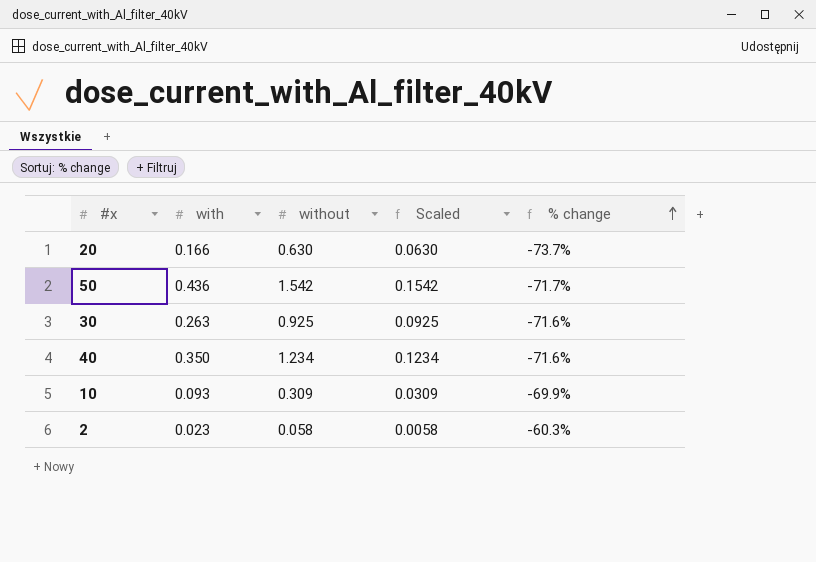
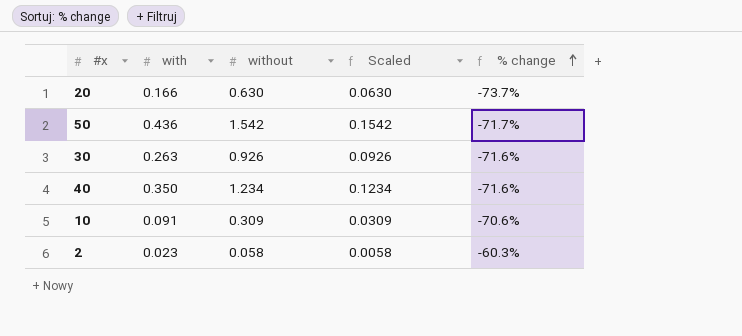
30 | without: 0.925 -> 0.926
30 | Scaled: 0.0925 -> 0.0926
10 | with: 0.093 -> 0.091
10 | % change: -69.9% -> -70.6%

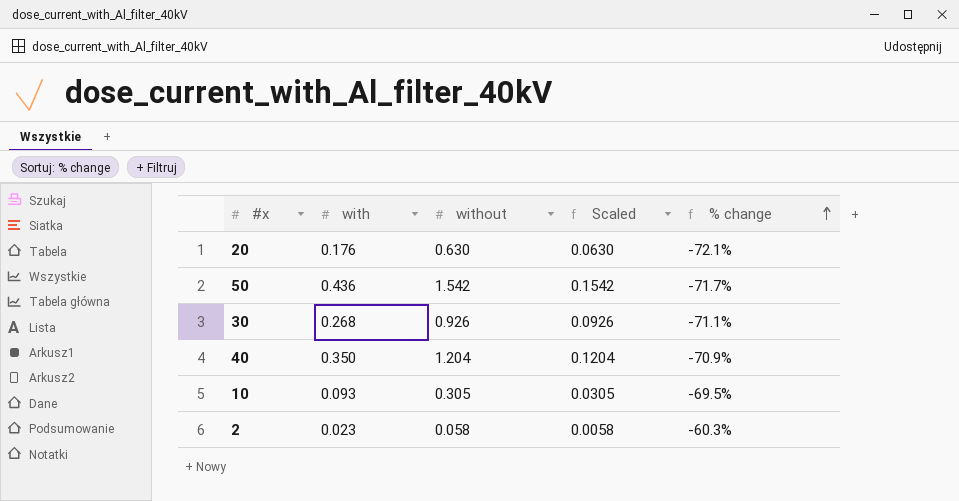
20 | with: 0.166 -> 0.176
20 | % change: -73.7% -> -72.1%
30 | with: 0.263 -> 0.268
30 | % change: -71.6% -> -71.1%
40 | without: 1.234 -> 1.204
40 | Scaled: 0.1234 -> 0.1204
40 | % change: -71.6% -> -70.9%
10 | with: 0.091 -> 0.093
10 | without: 0.309 -> 0.305
10 | Scaled: 0.0309 -> 0.0305
10 | % change: -70.6% -> -69.5%

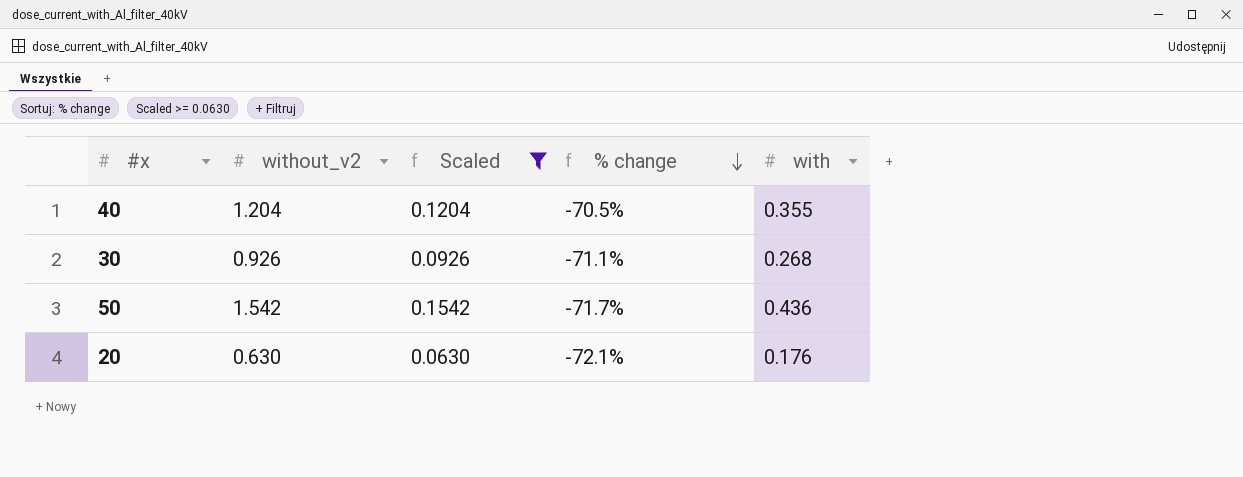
filter: none -> Scaled >= 0.0630
row order: % change ascending -> % change descending
column name: without -> without_v2
column with | position: 2 -> 5
40 | % change: -70.9% -> -70.5%
40 | with: 0.350 -> 0.355

